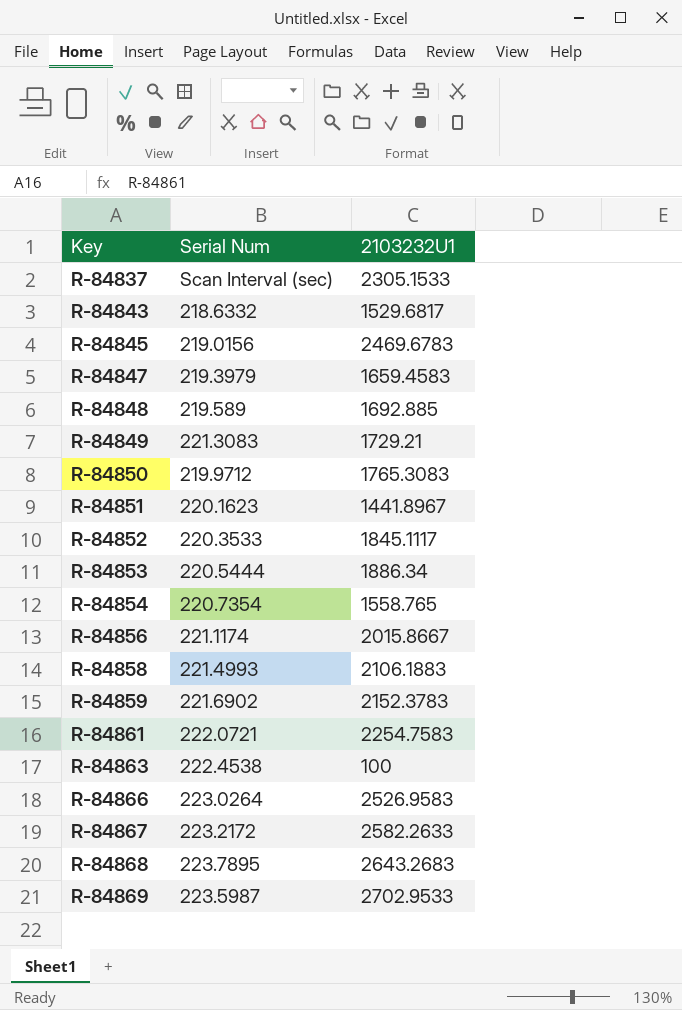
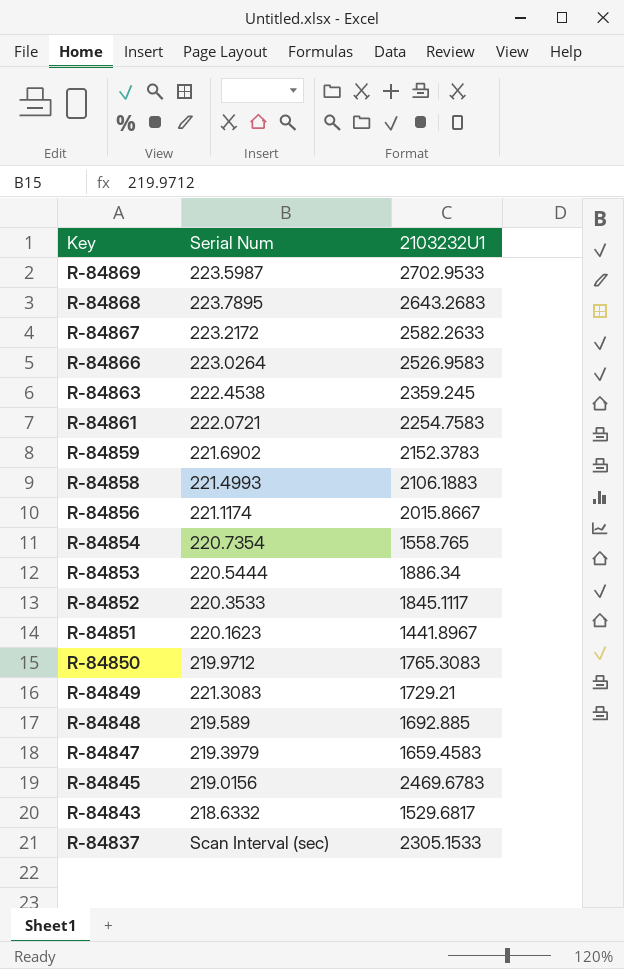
row order: Key ascending -> Key descending
R-84863 | 2103232U1: 100 -> 2359.245

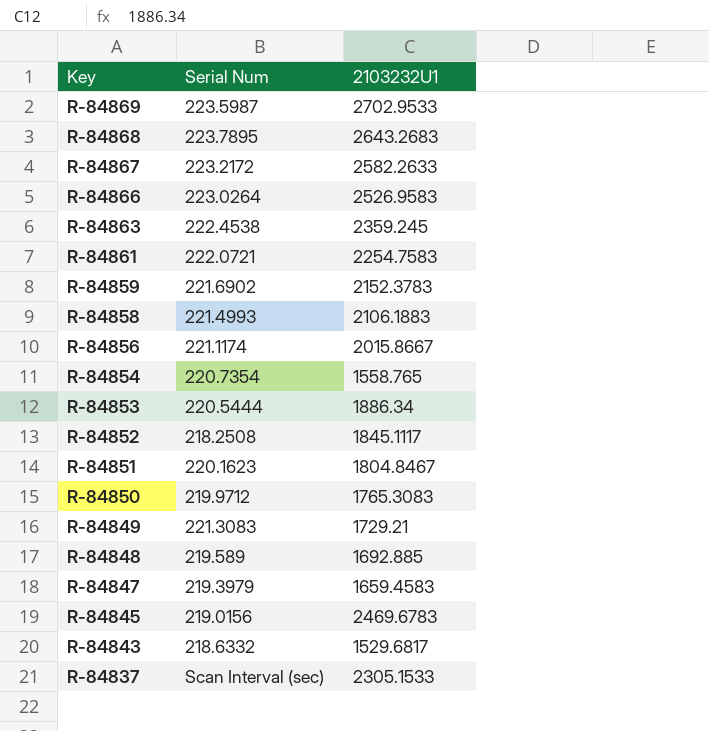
R-84852 | Serial Num: 220.3533 -> 218.2508
R-84851 | 2103232U1: 1441.8967 -> 1804.8467

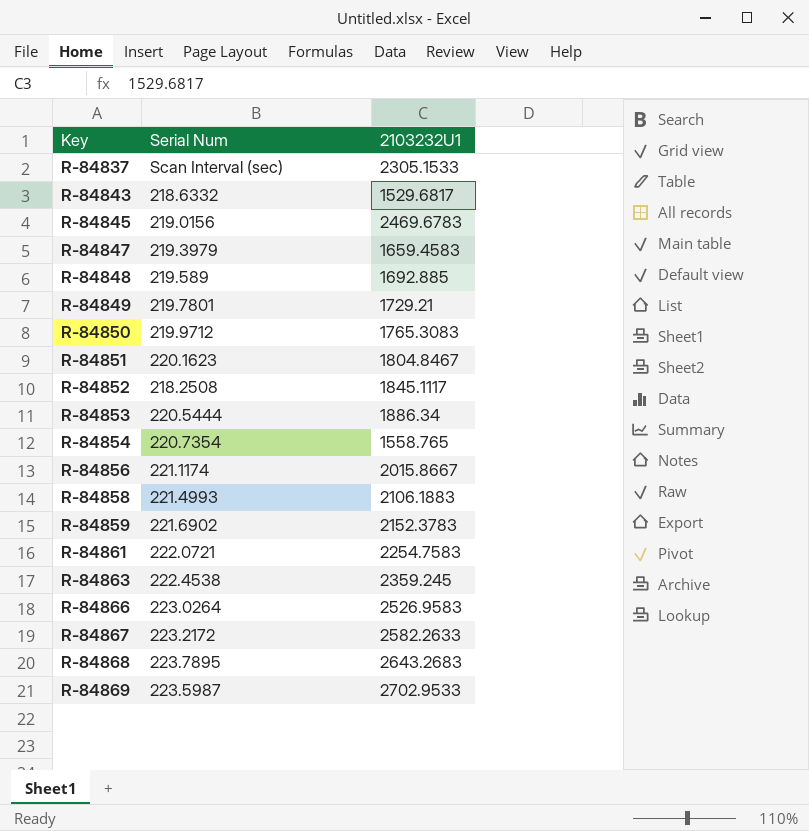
row order: Key descending -> Key ascending
R-84849 | Serial Num: 221.3083 -> 219.7801

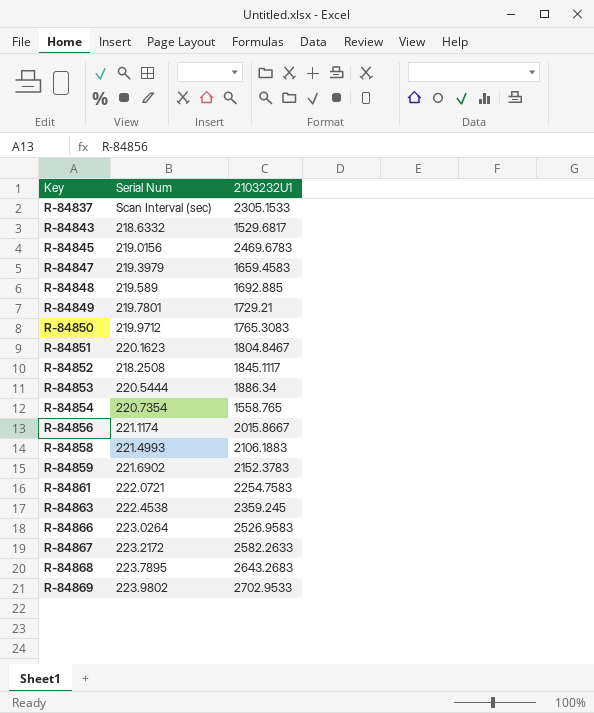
R-84869 | Serial Num: 223.5987 -> 223.9802

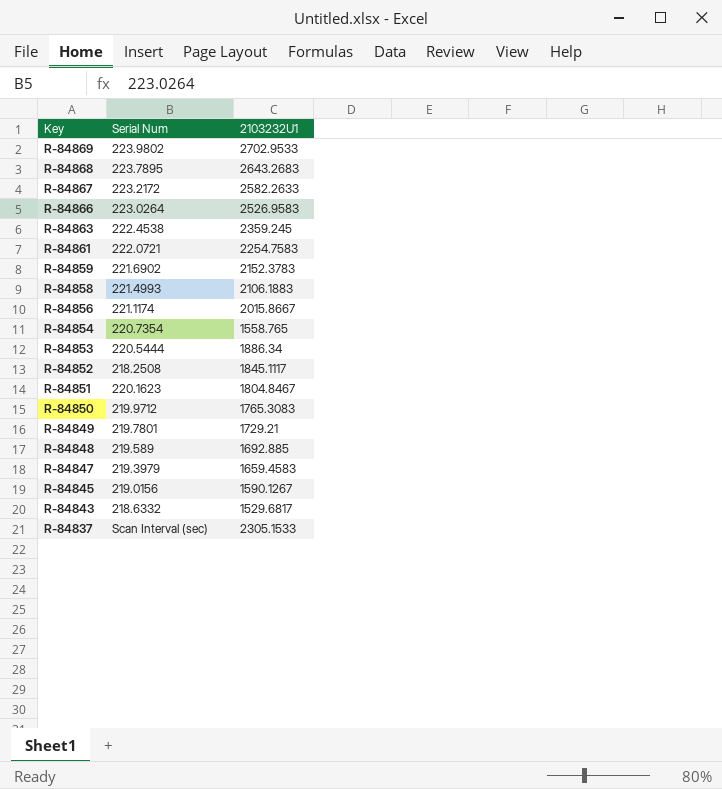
row order: Key ascending -> Key descending
R-84845 | 2103232U1: 2469.6783 -> 1590.1267

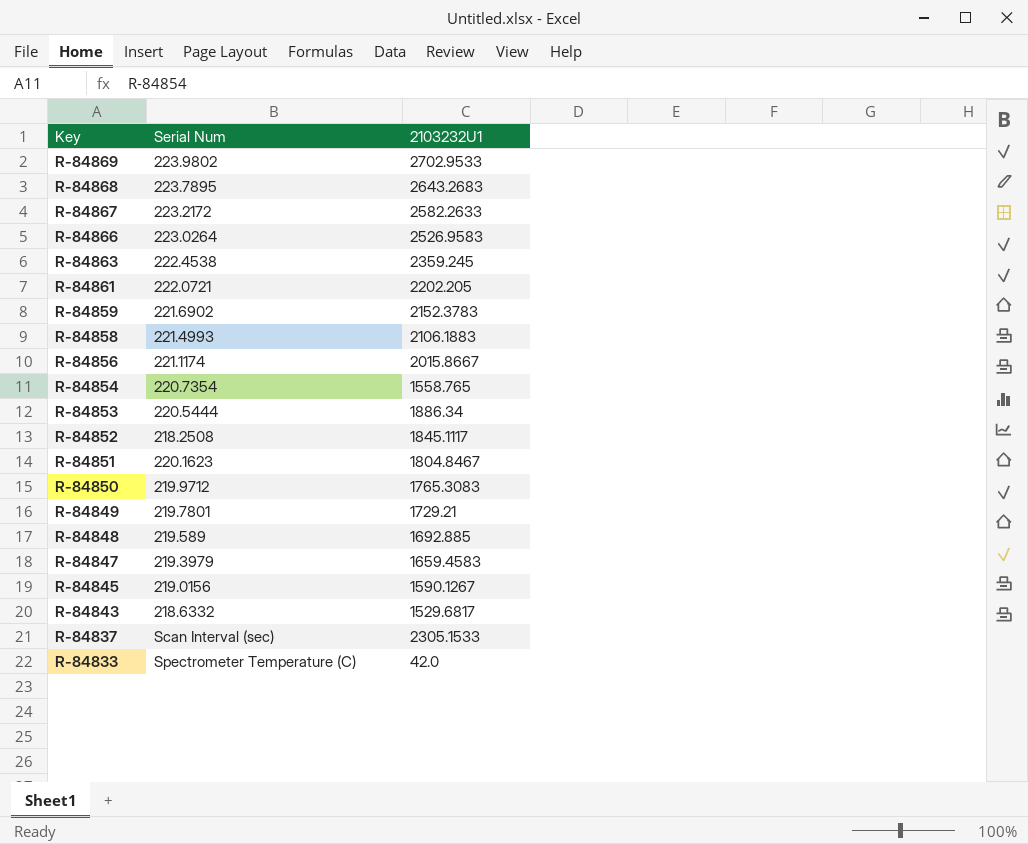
R-84861 | 2103232U1: 2254.7583 -> 2202.205
row R-84833: none -> Spectrometer Temperature (C) | 42.0

